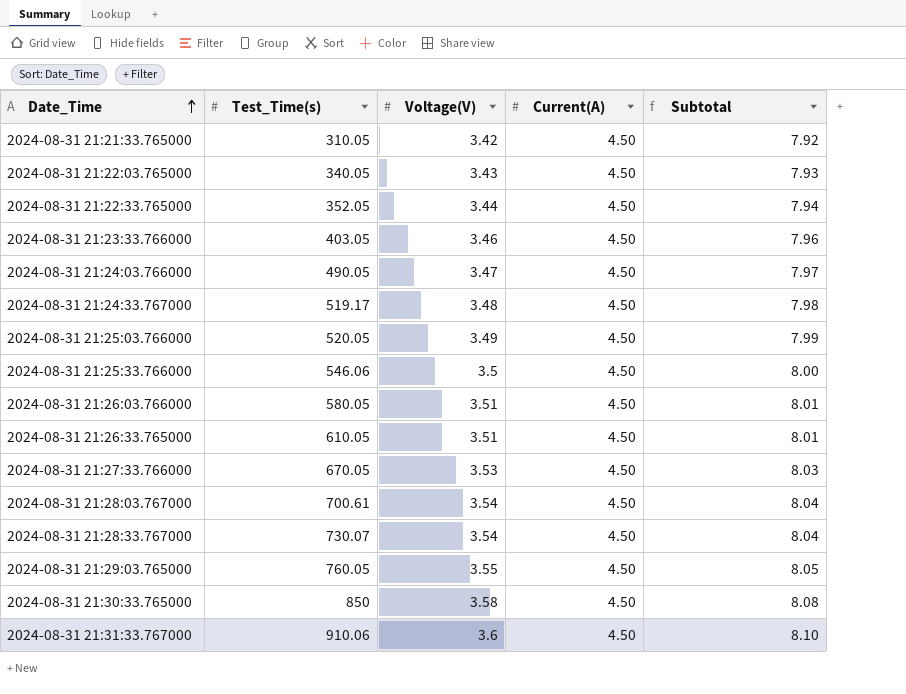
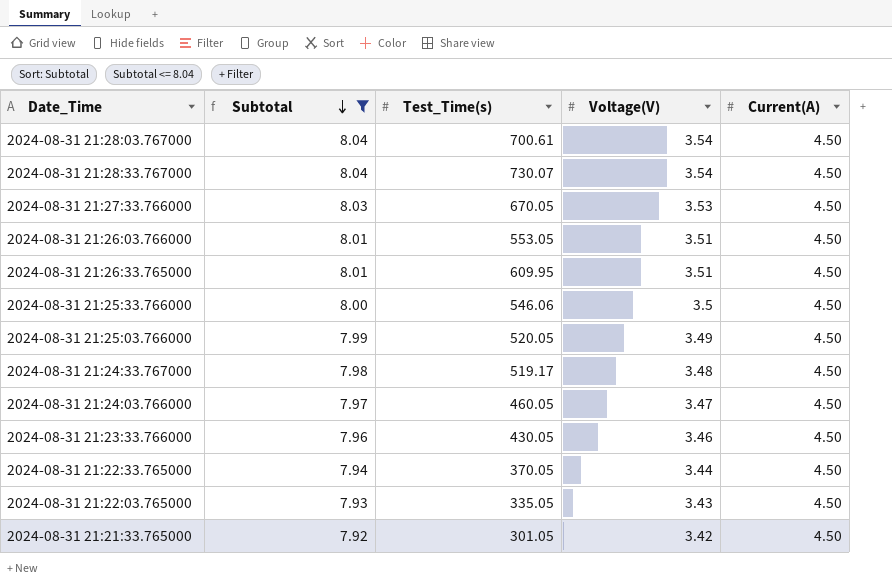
filter: none -> Subtotal <= 8.04
row order: Date_Time ascending -> Subtotal descending
column Subtotal | position: 5 -> 2
2024-08-31 21:26:03.766000 | Test_Time(s): 580.05 -> 553.05
2024-08-31 21:26:33.765000 | Test_Time(s): 610.05 -> 609.95
2024-08-31 21:24:03.766000 | Test_Time(s): 490.05 -> 460.05
2024-08-31 21:23:33.766000 | Test_Time(s): 403.05 -> 430.05
2024-08-31 21:22:33.765000 | Test_Time(s): 352.05 -> 370.05
2024-08-31 21:22:03.765000 | Test_Time(s): 340.05 -> 335.05
2024-08-31 21:21:33.765000 | Test_Time(s): 310.05 -> 301.05

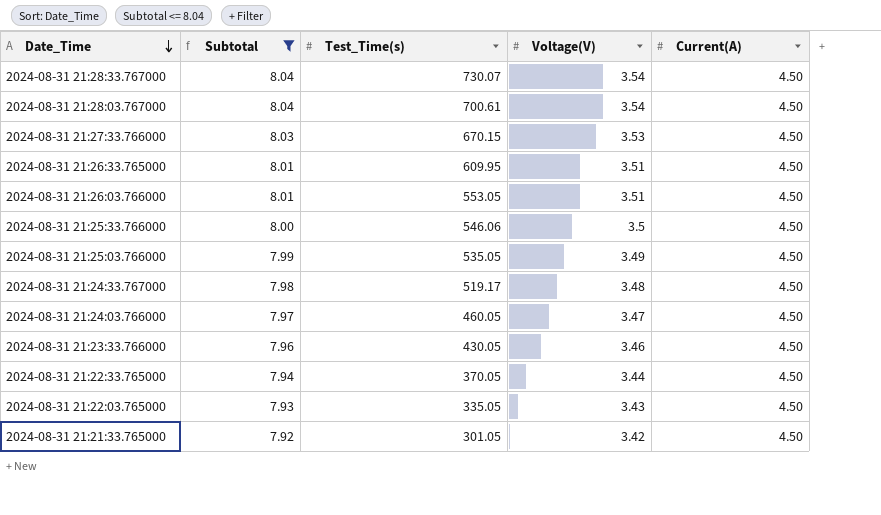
row order: Subtotal descending -> Date_Time descending
2024-08-31 21:27:33.766000 | Test_Time(s): 670.05 -> 670.15
2024-08-31 21:25:03.766000 | Test_Time(s): 520.05 -> 535.05

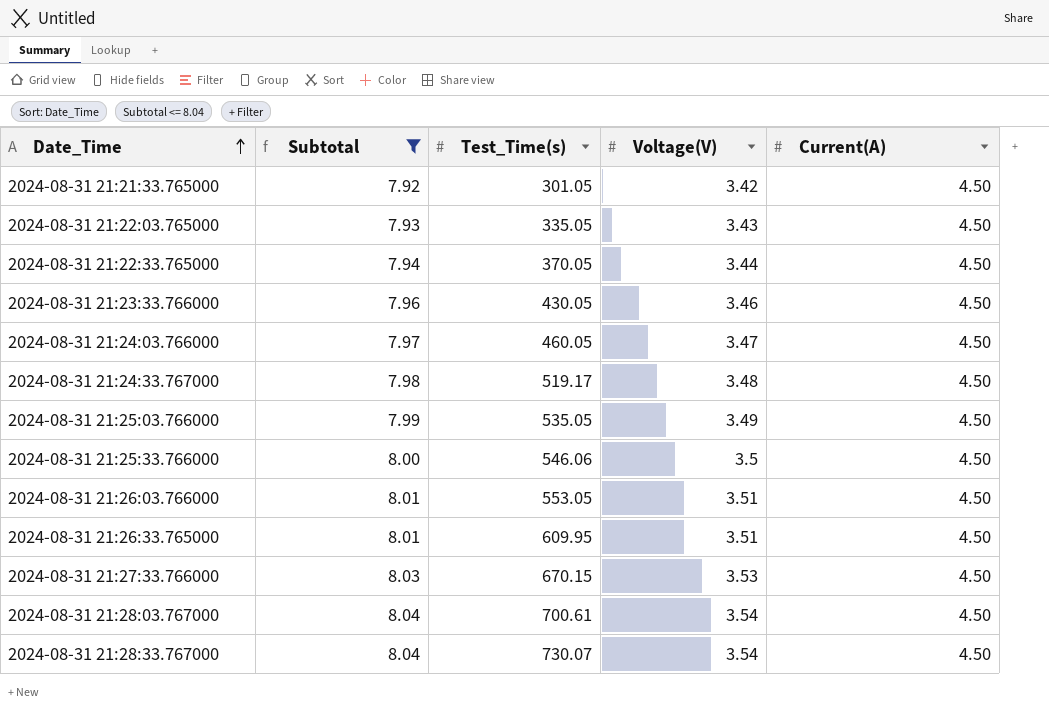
row order: Date_Time descending -> Date_Time ascending

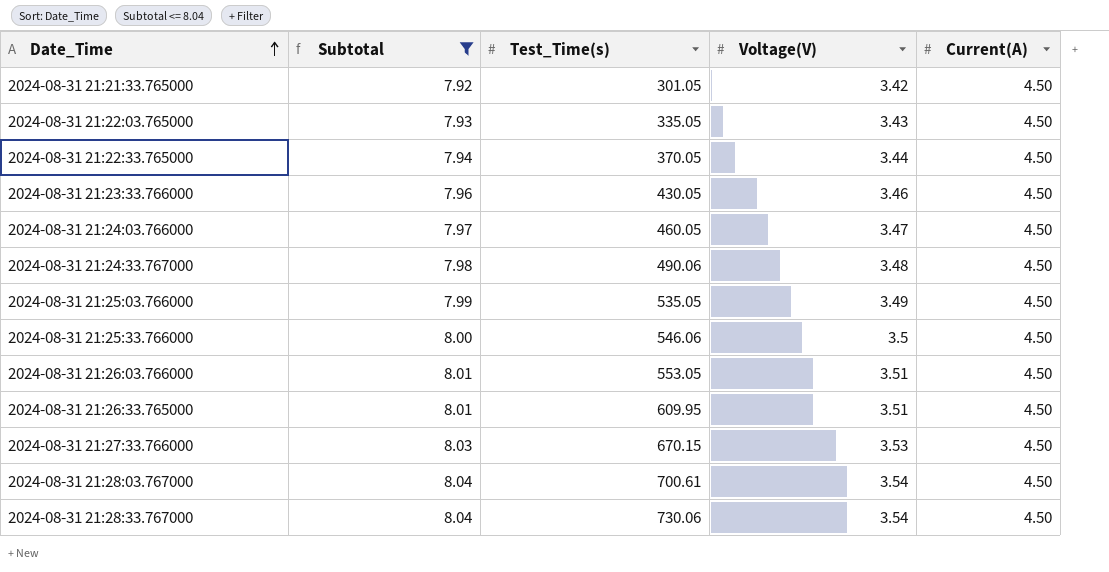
2024-08-31 21:24:33.767000 | Test_Time(s): 519.17 -> 490.06
2024-08-31 21:28:33.767000 | Test_Time(s): 730.07 -> 730.06

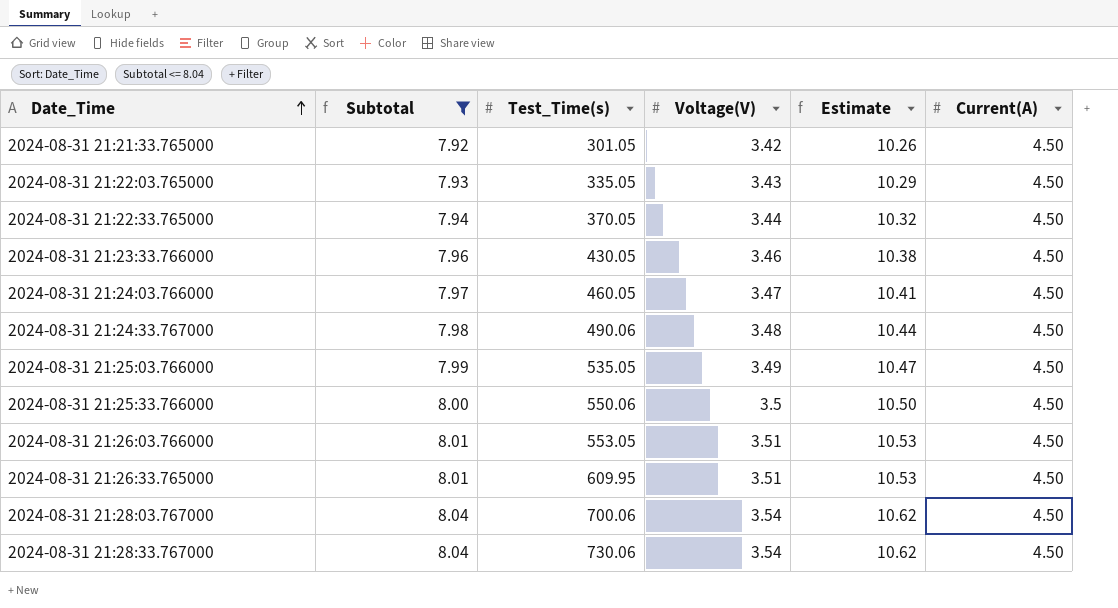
column Estimate | formula: none -> [Voltage(V)] * 3
row 2024-08-31 21:27:33.766000: 8.03 | 670.15 | 3.53 | 4.50 -> none
2024-08-31 21:25:33.766000 | Test_Time(s): 546.06 -> 550.06
2024-08-31 21:28:03.767000 | Test_Time(s): 700.61 -> 700.06

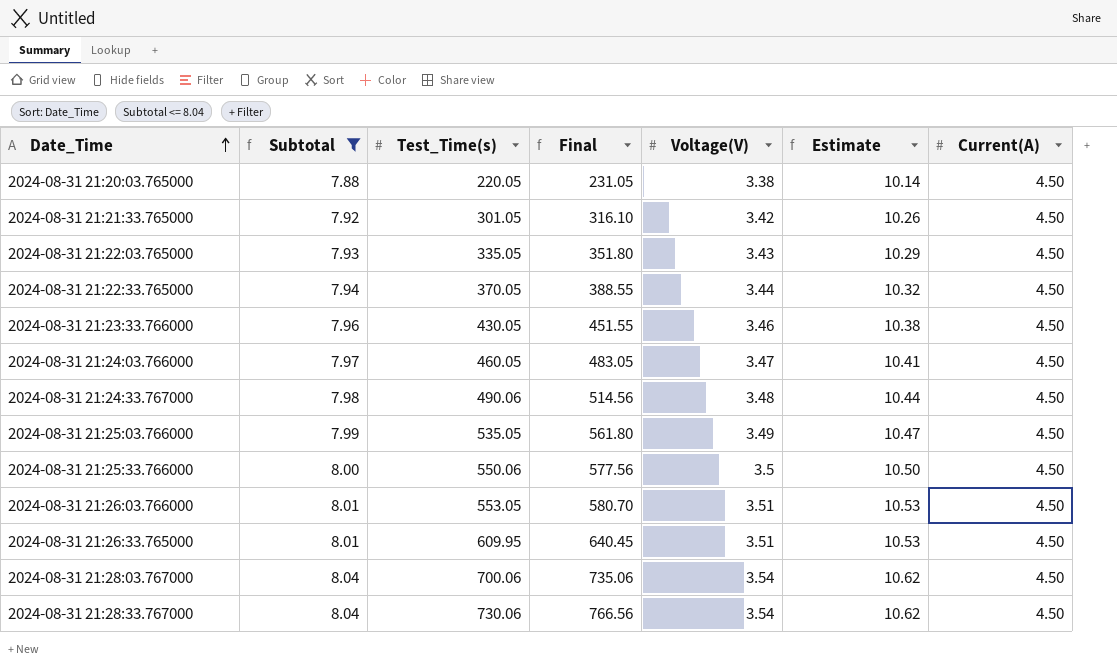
column Final | formula: none -> [Test_Time(s)] * 1.05
row 2024-08-31 21:20:03.765000: none -> 7.88 | 220.05 | 231.05 | 3.38 | 10.14 | 4.50

